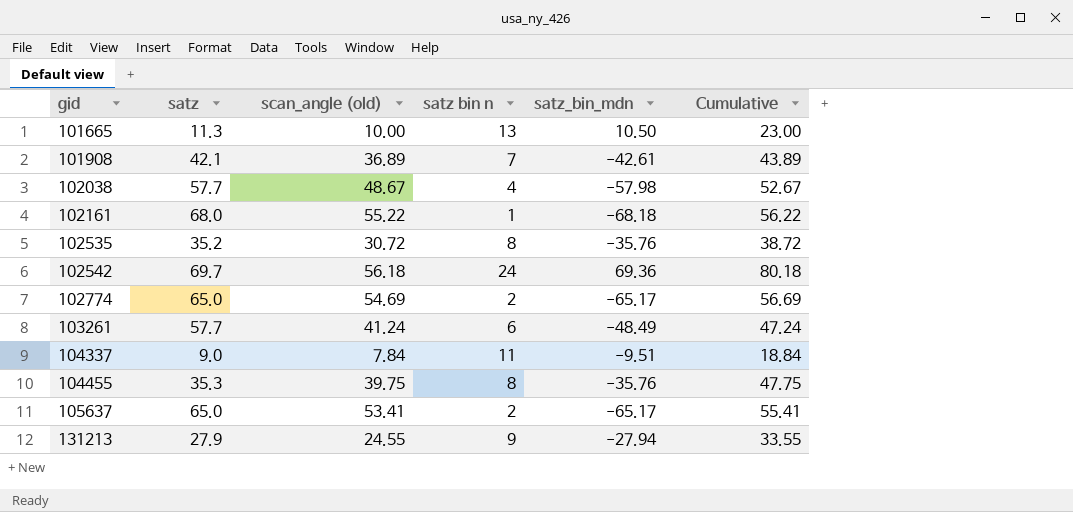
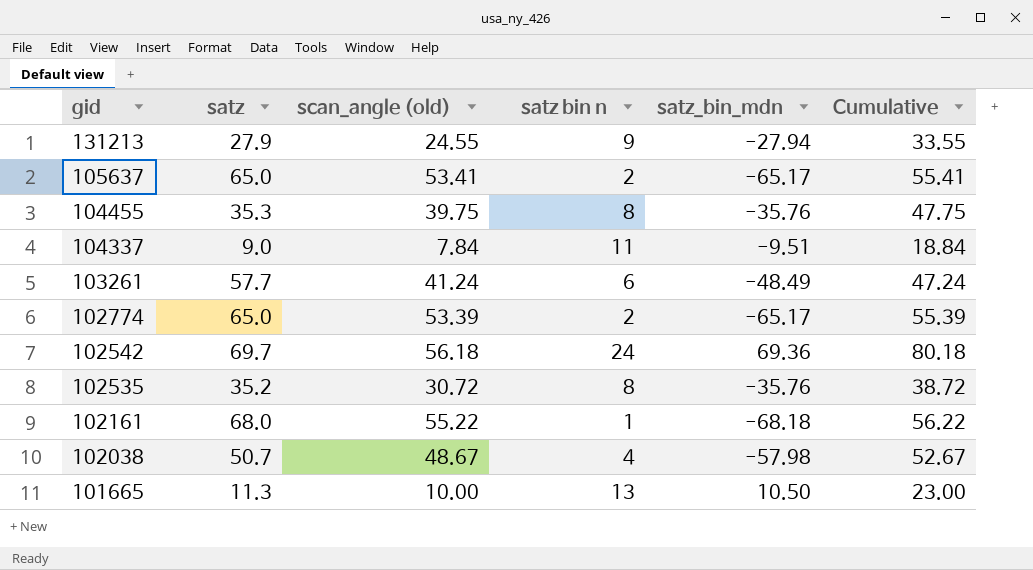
row order: gid ascending -> gid descending
row 101908: 42.1 | 36.89 | 7 | -42.61 | 43.89 -> none
102774 | scan_angle (old): 54.69 -> 53.39
102774 | Cumulative: 56.69 -> 55.39
102038 | satz: 57.7 -> 50.7

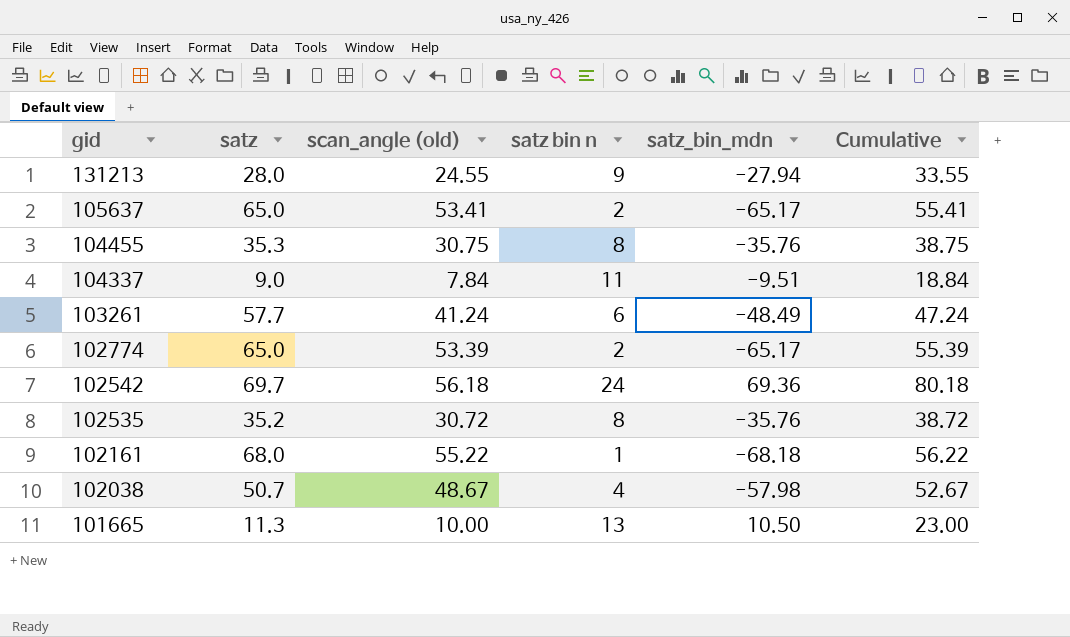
131213 | satz: 27.9 -> 28.0
104455 | scan_angle (old): 39.75 -> 30.75
104455 | Cumulative: 47.75 -> 38.75

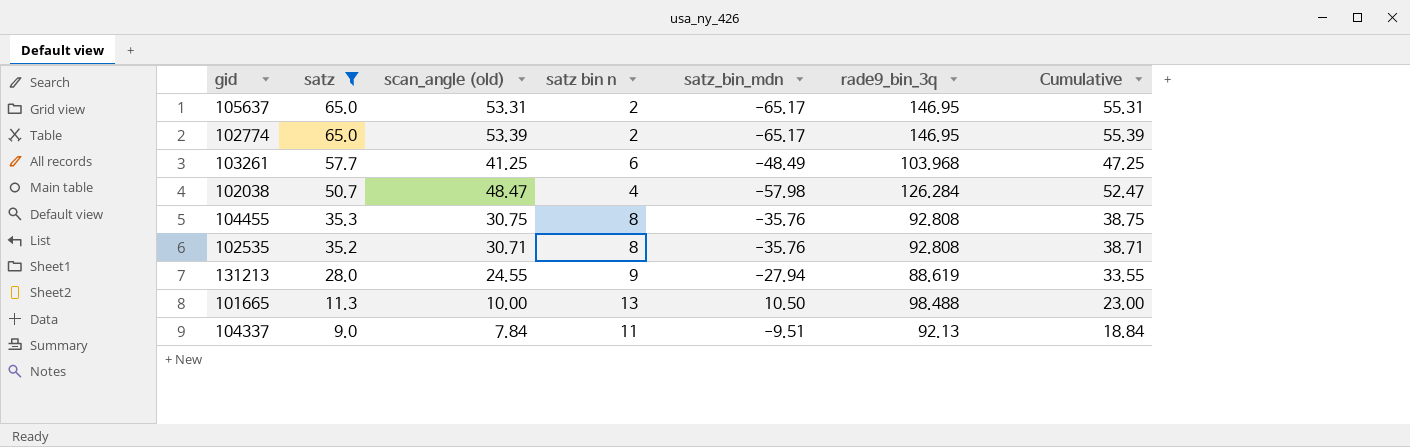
filter: none -> satz <= 65.0
row order: gid descending -> satz descending
column rade9_bin_3q | position: none -> 6
105637 | scan_angle (old): 53.41 -> 53.31
105637 | Cumulative: 55.41 -> 55.31
103261 | scan_angle (old): 41.24 -> 41.25
103261 | Cumulative: 47.24 -> 47.25
102038 | scan_angle (old): 48.67 -> 48.47
102038 | Cumulative: 52.67 -> 52.47
102535 | scan_angle (old): 30.72 -> 30.71
102535 | Cumulative: 38.72 -> 38.71

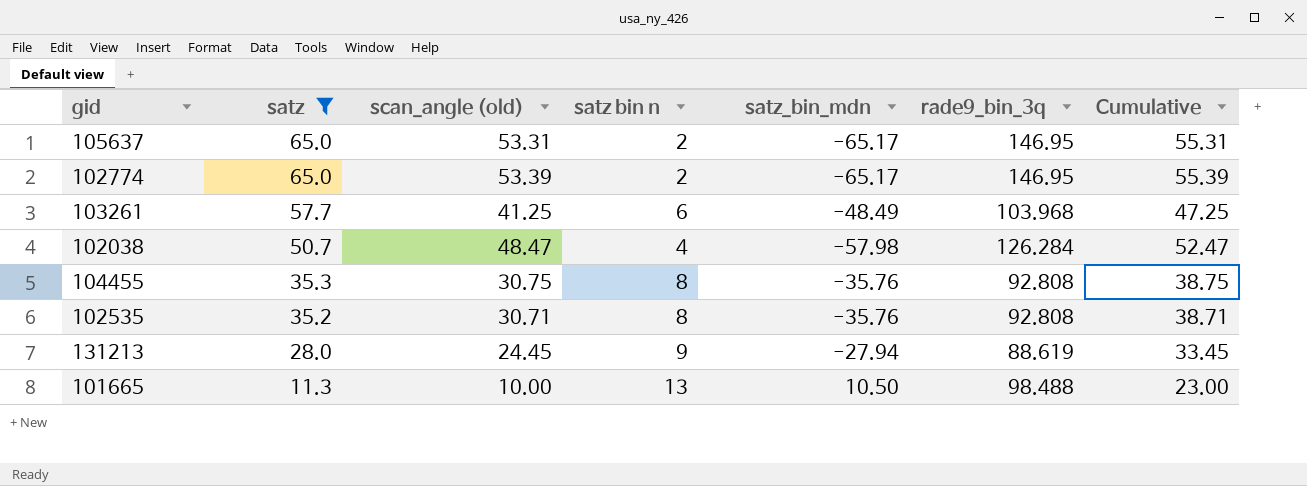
row 104337: 9.0 | 7.84 | 11 | -9.51 | 92.13 | 18.84 -> none
131213 | scan_angle (old): 24.55 -> 24.45
131213 | Cumulative: 33.55 -> 33.45

